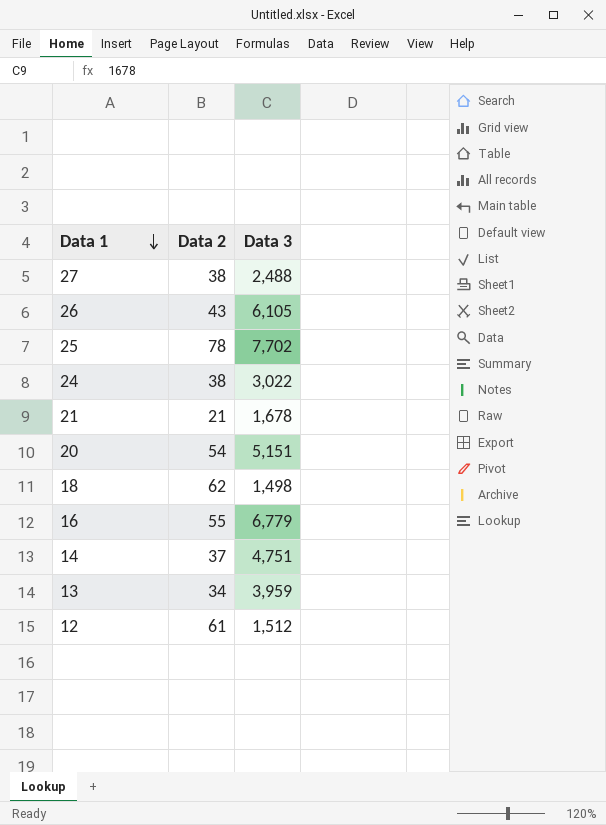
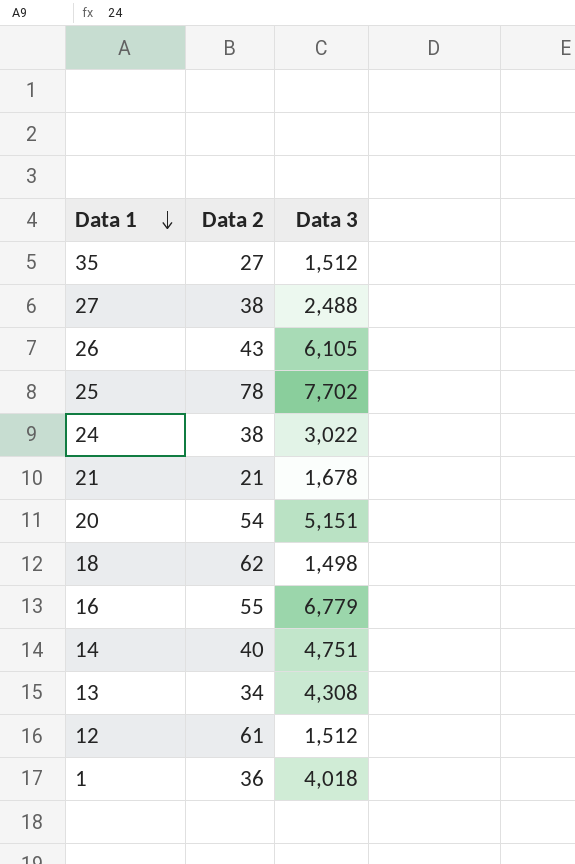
row 35: none -> 27 | 1,512
14 | Data 2: 37 -> 40
13 | Data 3: 3,959 -> 4,308
row 1: none -> 36 | 4,018

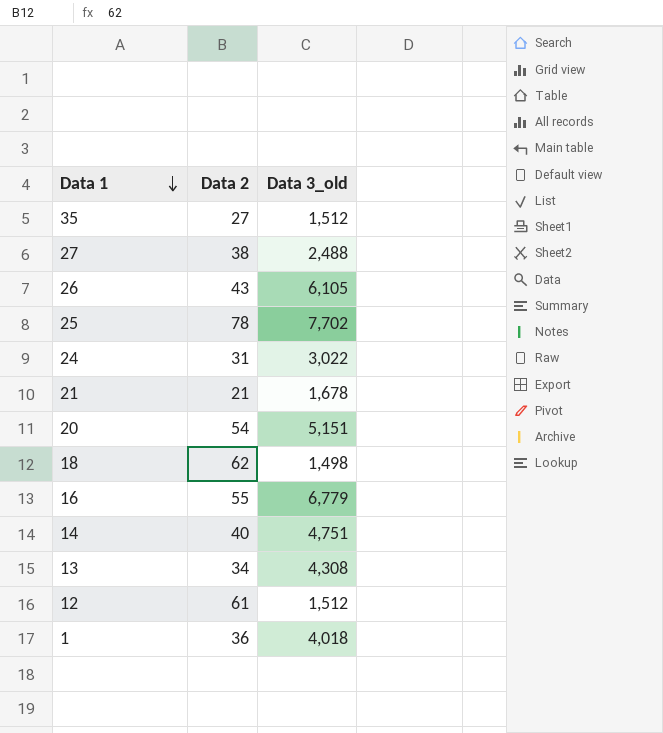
column name: Data 3 -> Data 3_old
24 | Data 2: 38 -> 31

